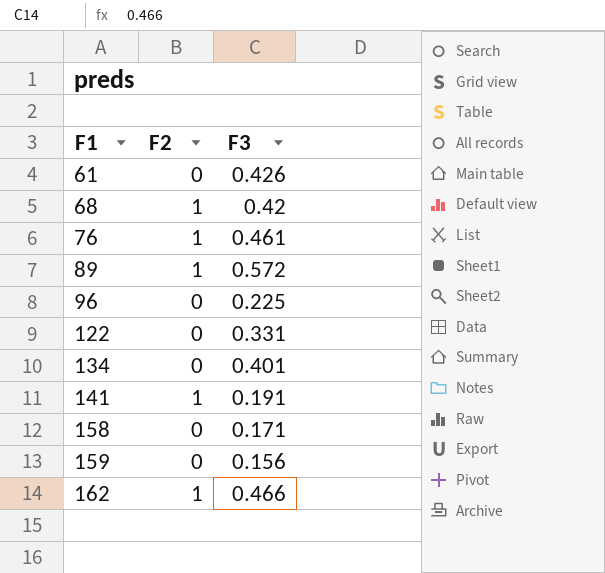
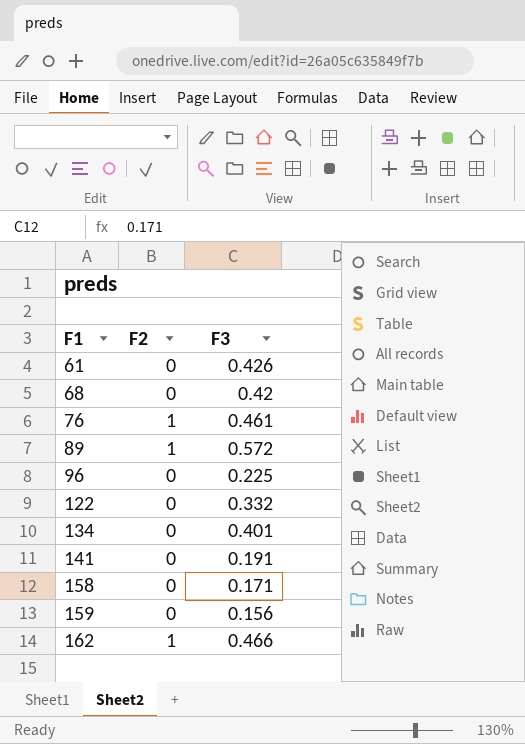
68 | F2: 1 -> 0
122 | F3: 0.331 -> 0.332
141 | F2: 1 -> 0

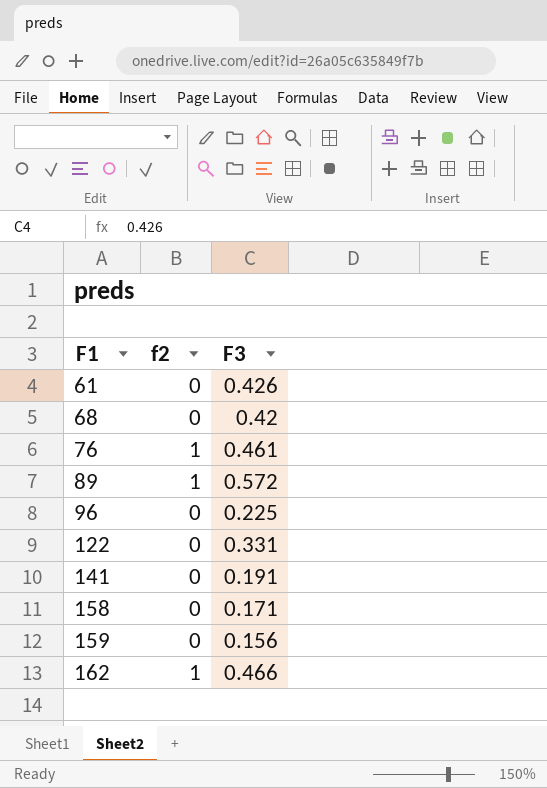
column name: F2 -> f2
row 134: 0 | 0.401 -> none
122 | F3: 0.332 -> 0.331

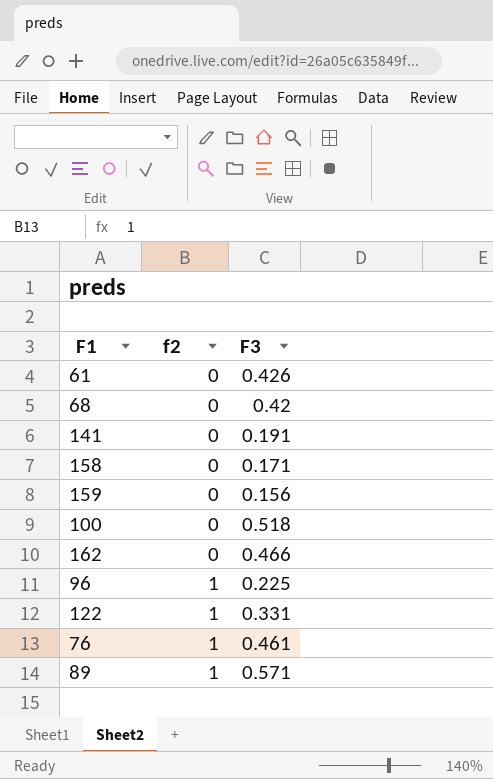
row order: F1 ascending -> f2 ascending
row 100: none -> 0 | 0.518
162 | f2: 1 -> 0
96 | f2: 0 -> 1
122 | f2: 0 -> 1
89 | F3: 0.572 -> 0.571

